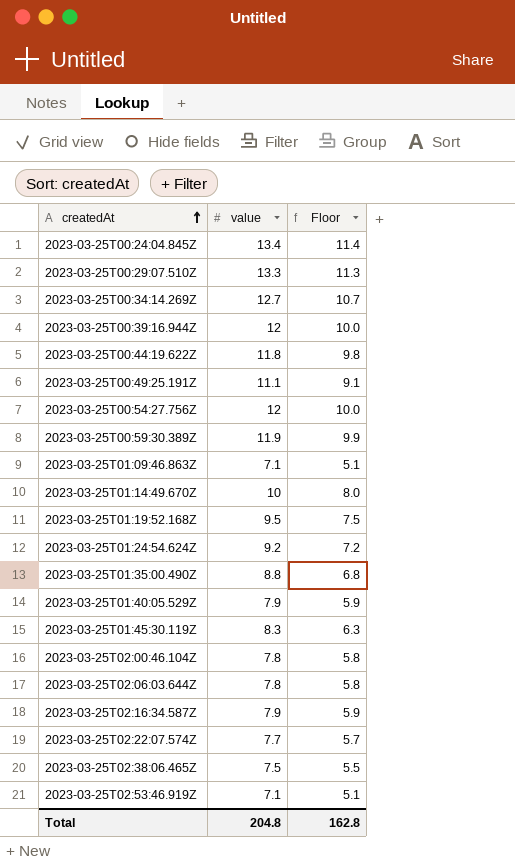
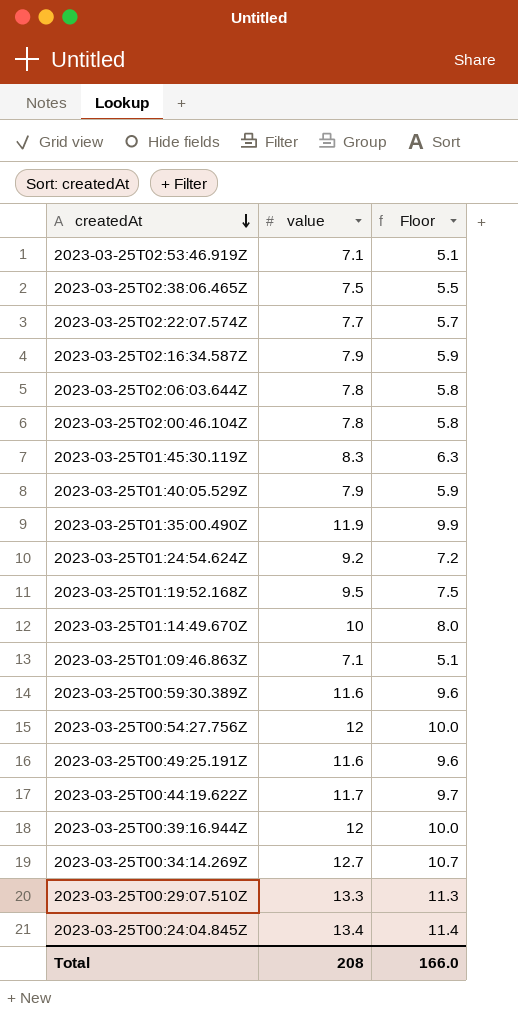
row order: createdAt ascending -> createdAt descending
2023-03-25T01:35:00.490Z | value: 8.8 -> 11.9
2023-03-25T01:35:00.490Z | Floor: 6.8 -> 9.9
2023-03-25T00:59:30.389Z | value: 11.9 -> 11.6
2023-03-25T00:59:30.389Z | Floor: 9.9 -> 9.6
2023-03-25T00:49:25.191Z | value: 11.1 -> 11.6
2023-03-25T00:49:25.191Z | Floor: 9.1 -> 9.6
2023-03-25T00:44:19.622Z | value: 11.8 -> 11.7
2023-03-25T00:44:19.622Z | Floor: 9.8 -> 9.7
Total | value: 204.8 -> 208
Total | Floor: 162.8 -> 166.0

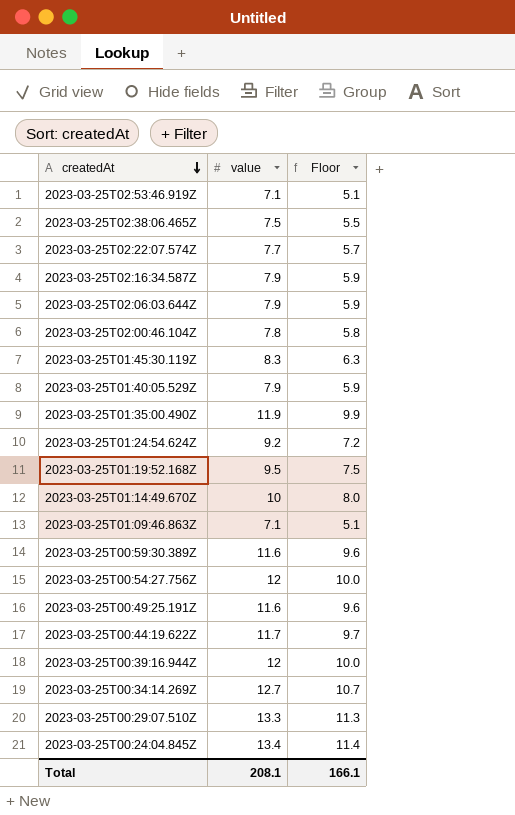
2023-03-25T02:06:03.644Z | value: 7.8 -> 7.9
2023-03-25T02:06:03.644Z | Floor: 5.8 -> 5.9
Total | value: 208 -> 208.1
Total | Floor: 166.0 -> 166.1

